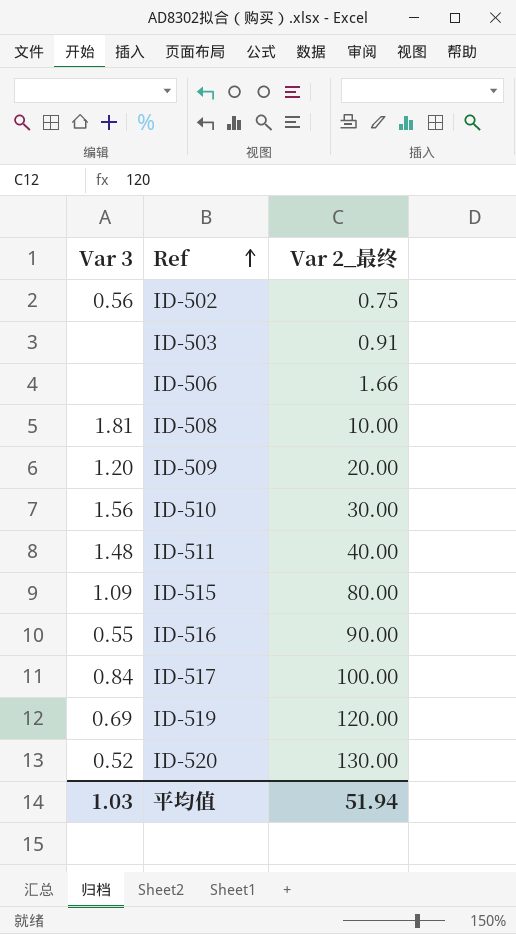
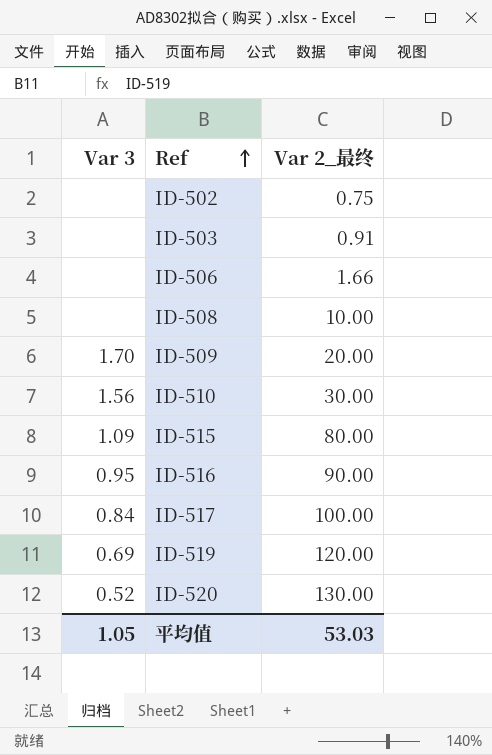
row ID-511: 1.48 | 40.00 -> none
ID-502 | Var 3: 0.56 -> none
ID-508 | Var 3: 1.81 -> none
ID-509 | Var 3: 1.20 -> 1.70
ID-516 | Var 3: 0.55 -> 0.95
平均值 | Var 3: 1.03 -> 1.05
平均值 | Var 2_最终: 51.94 -> 53.03

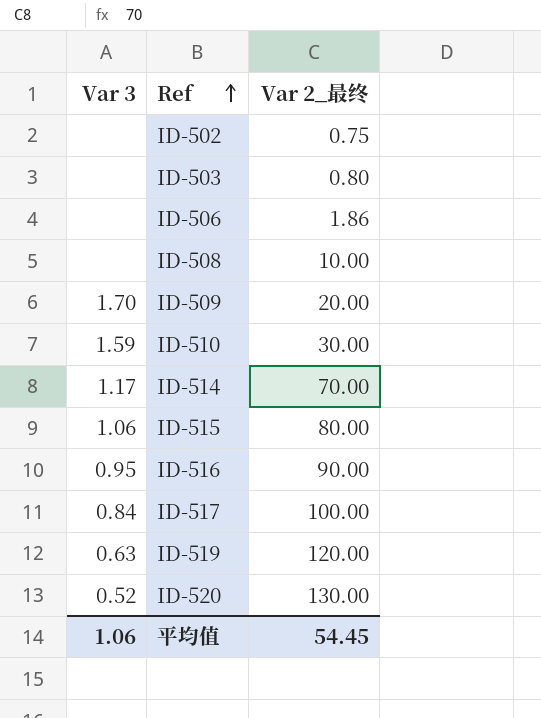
ID-503 | Var 2_最终: 0.91 -> 0.80
ID-506 | Var 2_最终: 1.66 -> 1.86
ID-510 | Var 3: 1.56 -> 1.59
row ID-514: none -> 1.17 | 70.00
ID-515 | Var 3: 1.09 -> 1.06
ID-519 | Var 3: 0.69 -> 0.63
平均值 | Var 3: 1.05 -> 1.06
平均值 | Var 2_最终: 53.03 -> 54.45

